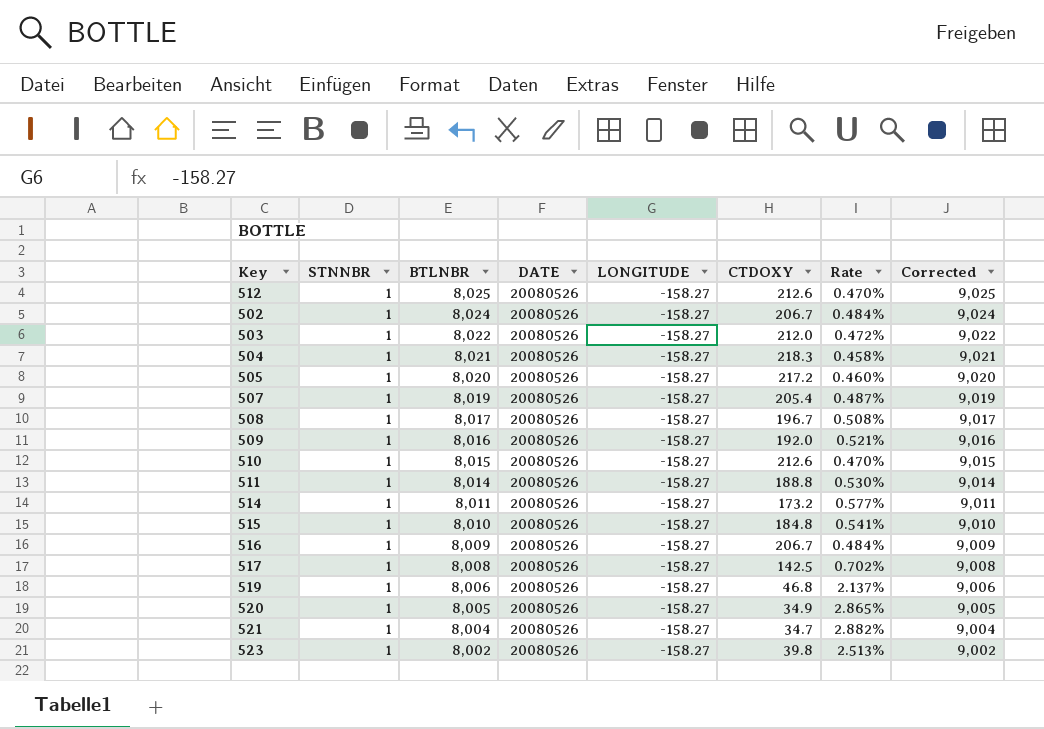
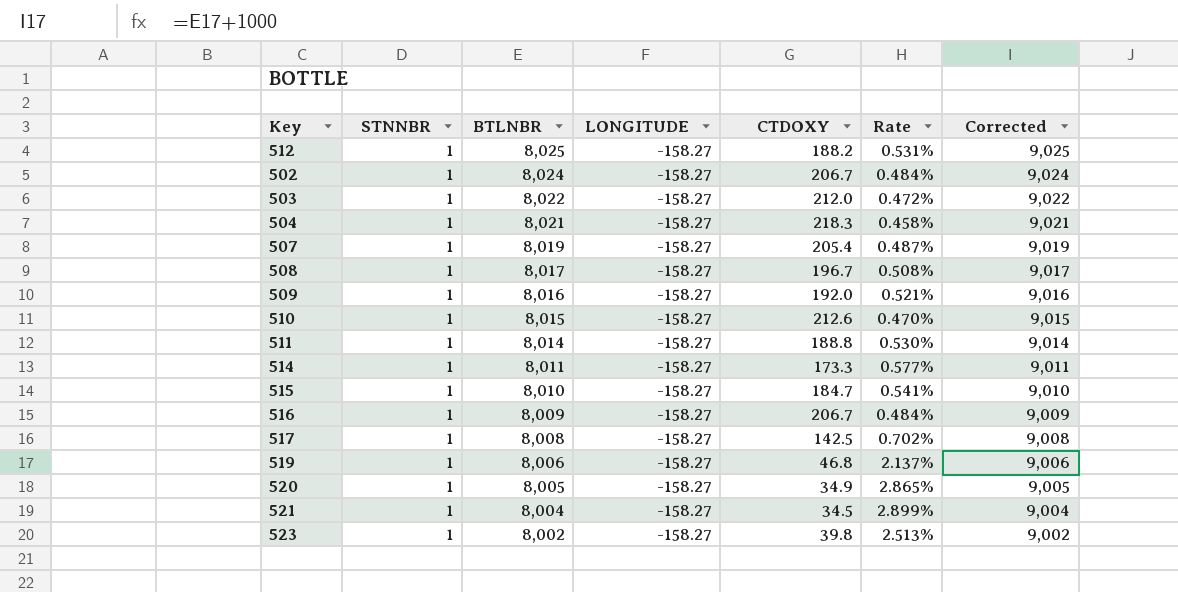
column DATE | position: 4 -> none
row 505: 1 | 8,020 | 20080526 | -158.27 | 217.2 | 0.460% | 9,020 -> none
512 | CTDOXY: 212.6 -> 188.2
512 | Rate: 0.470% -> 0.531%
514 | CTDOXY: 173.2 -> 173.3
515 | CTDOXY: 184.8 -> 184.7
521 | CTDOXY: 34.7 -> 34.5
521 | Rate: 2.882% -> 2.899%

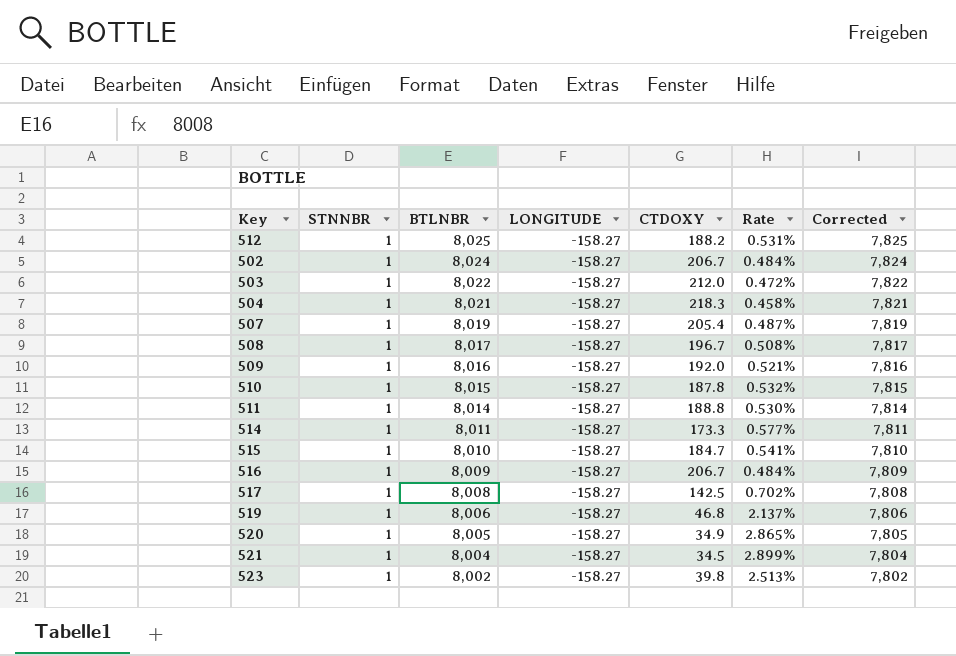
column Corrected | formula: [BTLNBR] + 1000 -> [BTLNBR] - 200
510 | CTDOXY: 212.6 -> 187.8
510 | Rate: 0.470% -> 0.532%

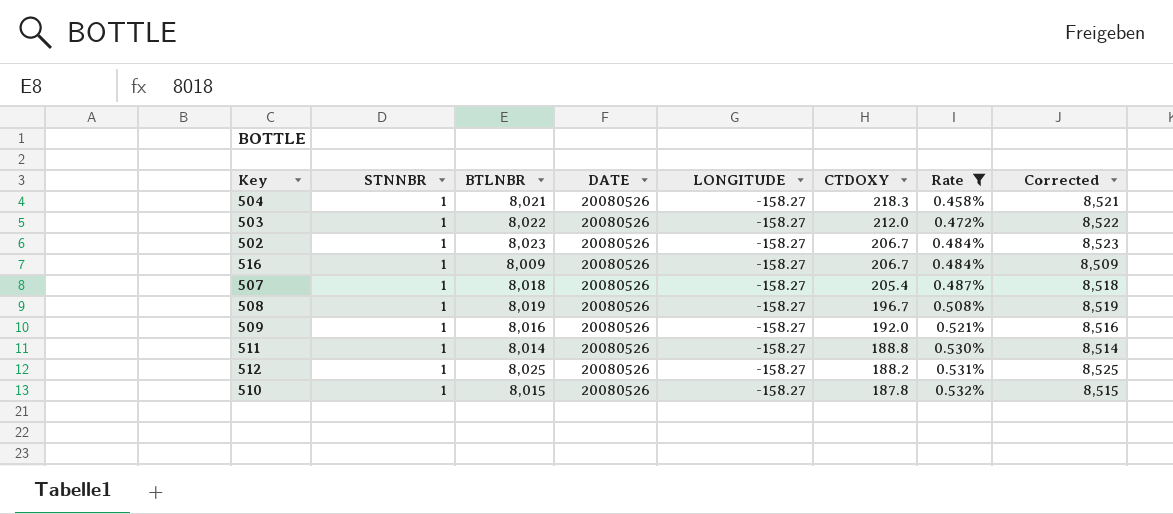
filter: none -> Rate <= 0.532%
row order: BTLNBR descending -> CTDOXY descending
column DATE | position: none -> 4
column Corrected | formula: [BTLNBR] - 200 -> [BTLNBR] + 500
502 | BTLNBR: 8,024 -> 8,023
507 | BTLNBR: 8,019 -> 8,018
508 | BTLNBR: 8,017 -> 8,019

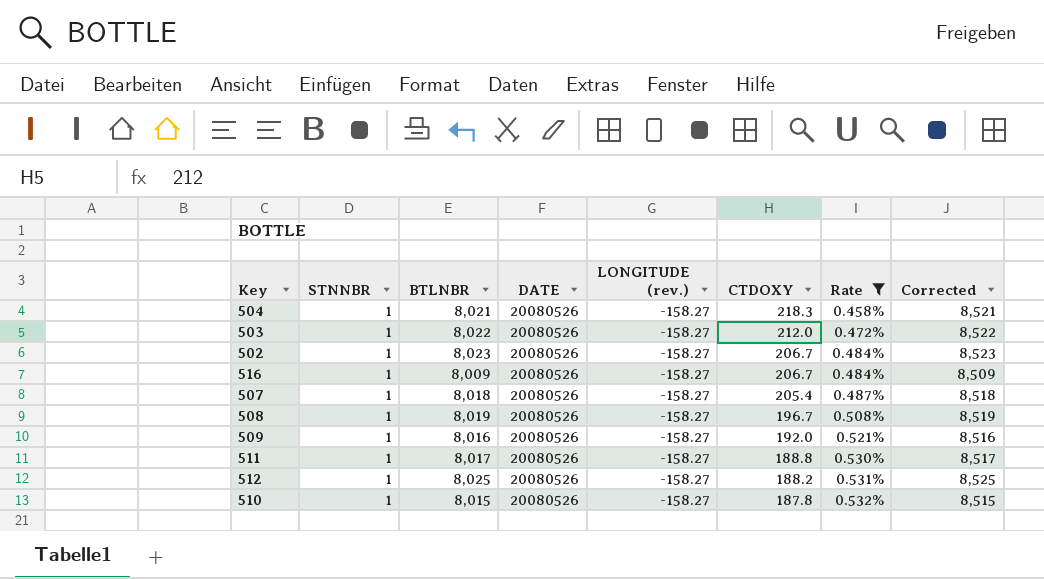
column name: LONGITUDE -> LONGITUDE (rev.)
511 | BTLNBR: 8,014 -> 8,017
511 | Corrected: 8,514 -> 8,517

